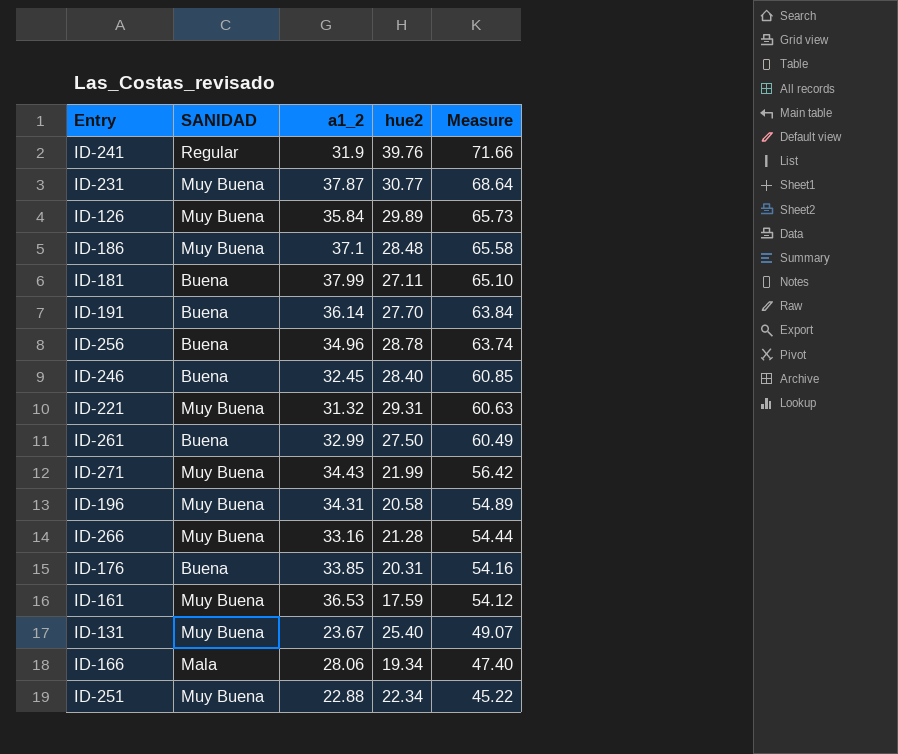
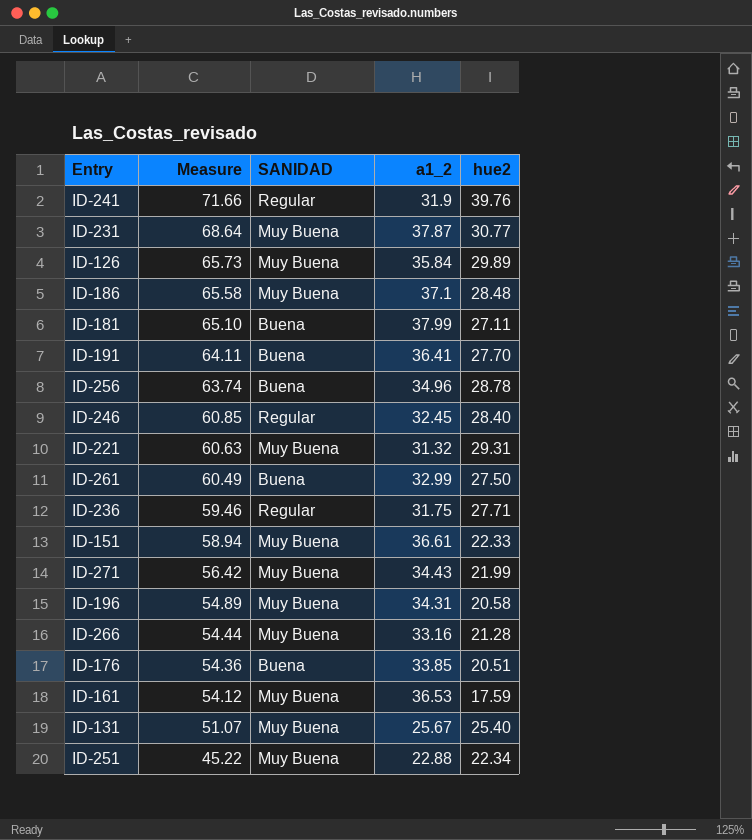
column Measure | position: 5 -> 2
row ID-166: Mala | 28.06 | 19.34 | 47.40 -> none
ID-191 | Measure: 63.84 -> 64.11
ID-191 | a1_2: 36.14 -> 36.41
ID-246 | SANIDAD: Buena -> Regular
row ID-236: none -> 59.46 | Regular | 31.75 | 27.71
row ID-151: none -> 58.94 | Muy Buena | 36.61 | 22.33
ID-176 | Measure: 54.16 -> 54.36
ID-176 | hue2: 20.31 -> 20.51
ID-131 | Measure: 49.07 -> 51.07
ID-131 | a1_2: 23.67 -> 25.67

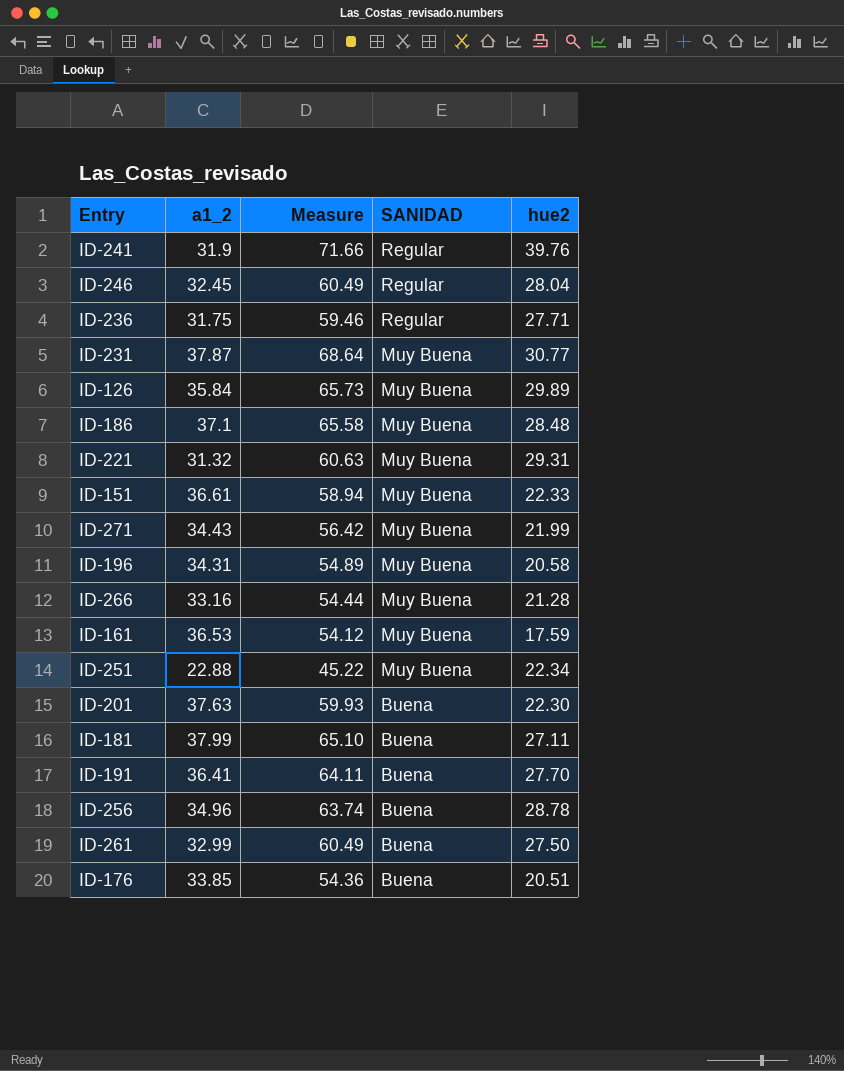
row order: Measure descending -> SANIDAD descending
column a1_2 | position: 4 -> 2
row ID-131: 51.07 | Muy Buena | 25.67 | 25.40 -> none
ID-246 | Measure: 60.85 -> 60.49
ID-246 | hue2: 28.40 -> 28.04
row ID-201: none -> 37.63 | 59.93 | Buena | 22.30

